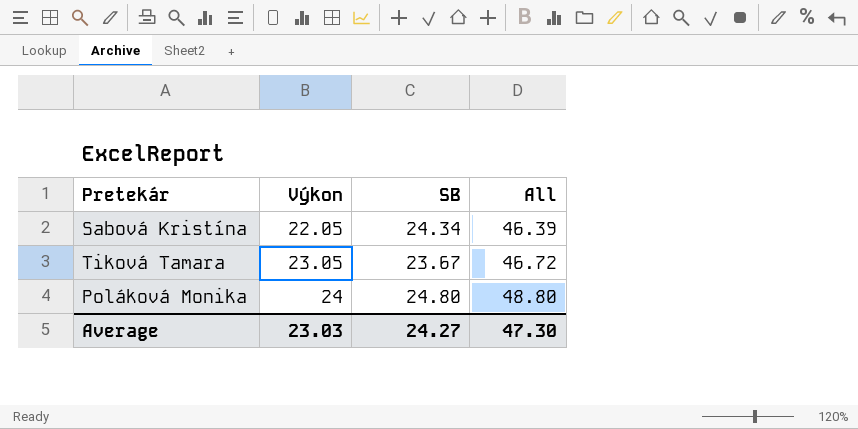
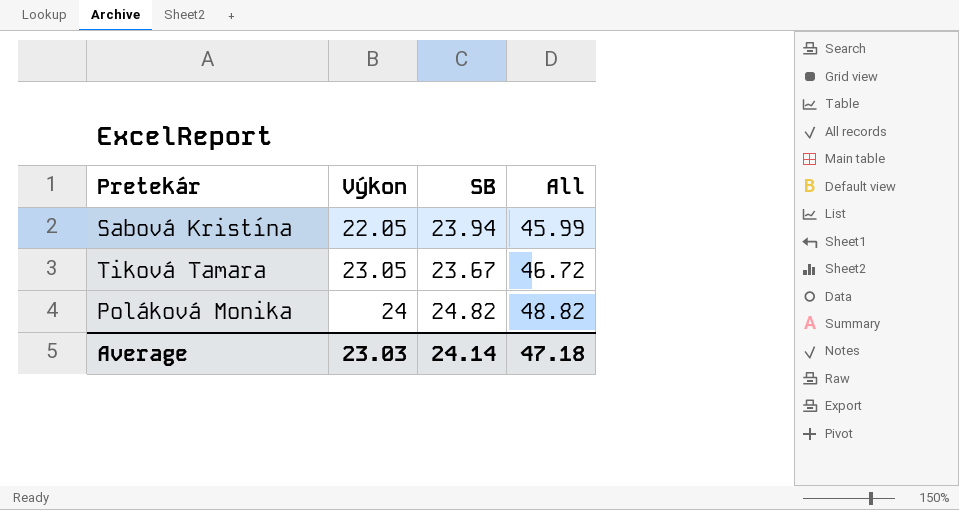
Sabová Kristína | SB: 24.34 -> 23.94
Sabová Kristína | All: 46.39 -> 45.99
Poláková Monika | SB: 24.80 -> 24.82
Poláková Monika | All: 48.80 -> 48.82
Average | SB: 24.27 -> 24.14
Average | All: 47.30 -> 47.18

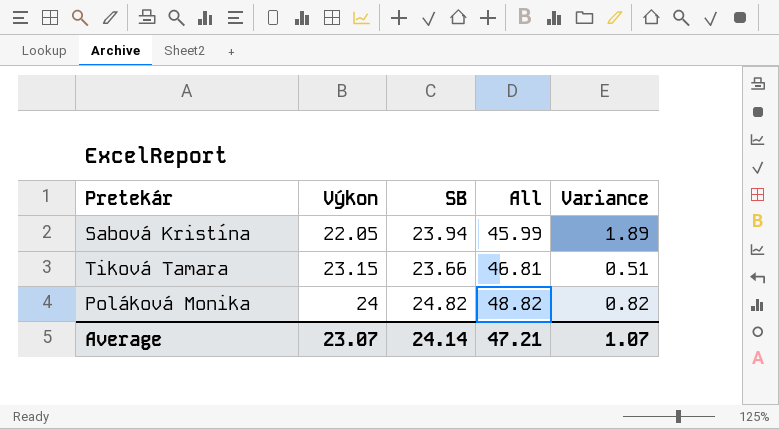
column Variance | formula: none -> [SB] - [Výkon]
Tiková Tamara | Výkon: 23.05 -> 23.15
Tiková Tamara | SB: 23.67 -> 23.66
Tiková Tamara | All: 46.72 -> 46.81
Average | Výkon: 23.03 -> 23.07
Average | All: 47.18 -> 47.21

